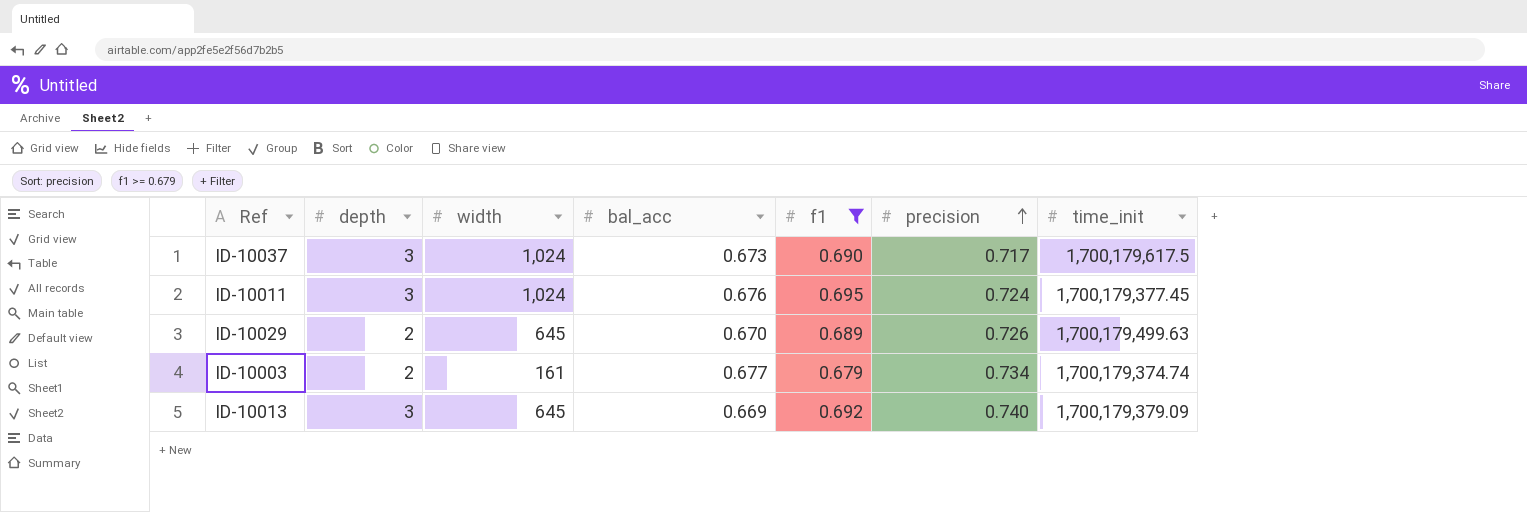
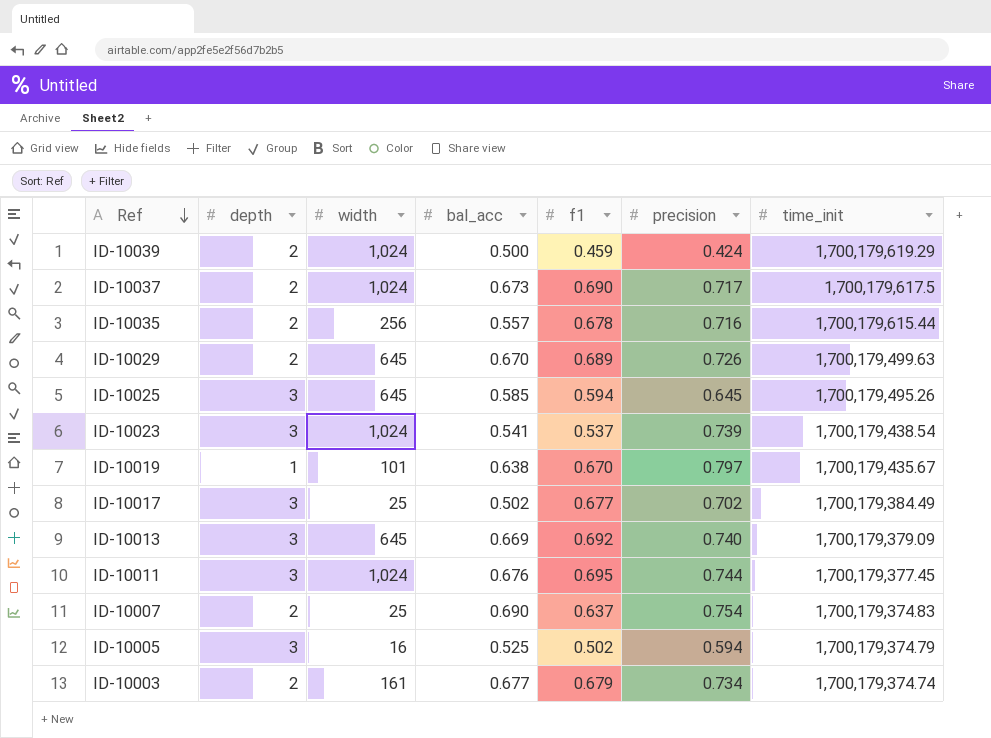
filter: f1 >= 0.679 -> none
row order: precision ascending -> Ref descending
ID-10037 | depth: 3 -> 2
ID-10011 | precision: 0.724 -> 0.744

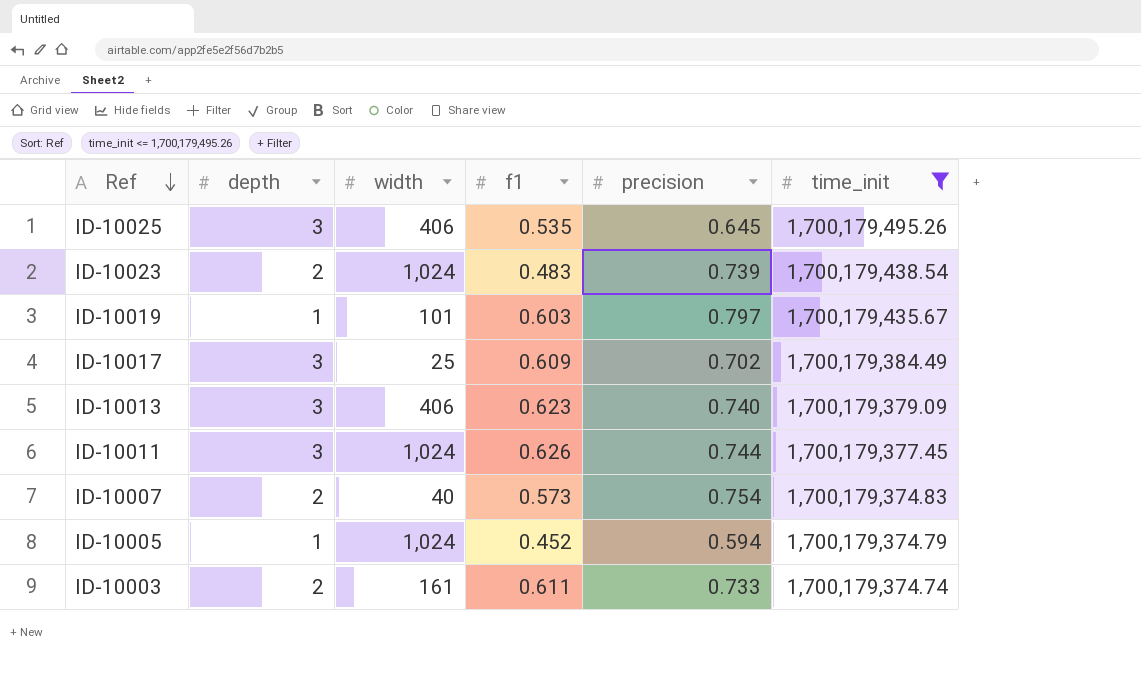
filter: none -> time_init <= 1,700,179,495.26
column bal_acc | position: 4 -> none
ID-10025 | width: 645 -> 406
ID-10025 | f1: 0.594 -> 0.535
ID-10023 | depth: 3 -> 2
ID-10023 | f1: 0.537 -> 0.483
ID-10019 | f1: 0.670 -> 0.603
ID-10017 | f1: 0.677 -> 0.609
ID-10013 | width: 645 -> 406
ID-10013 | f1: 0.692 -> 0.623
ID-10011 | f1: 0.695 -> 0.626
ID-10007 | width: 25 -> 40
ID-10007 | f1: 0.637 -> 0.573
ID-10005 | depth: 3 -> 1
ID-10005 | width: 16 -> 1,024
ID-10005 | f1: 0.502 -> 0.452
ID-10003 | f1: 0.679 -> 0.611
ID-10003 | precision: 0.734 -> 0.733

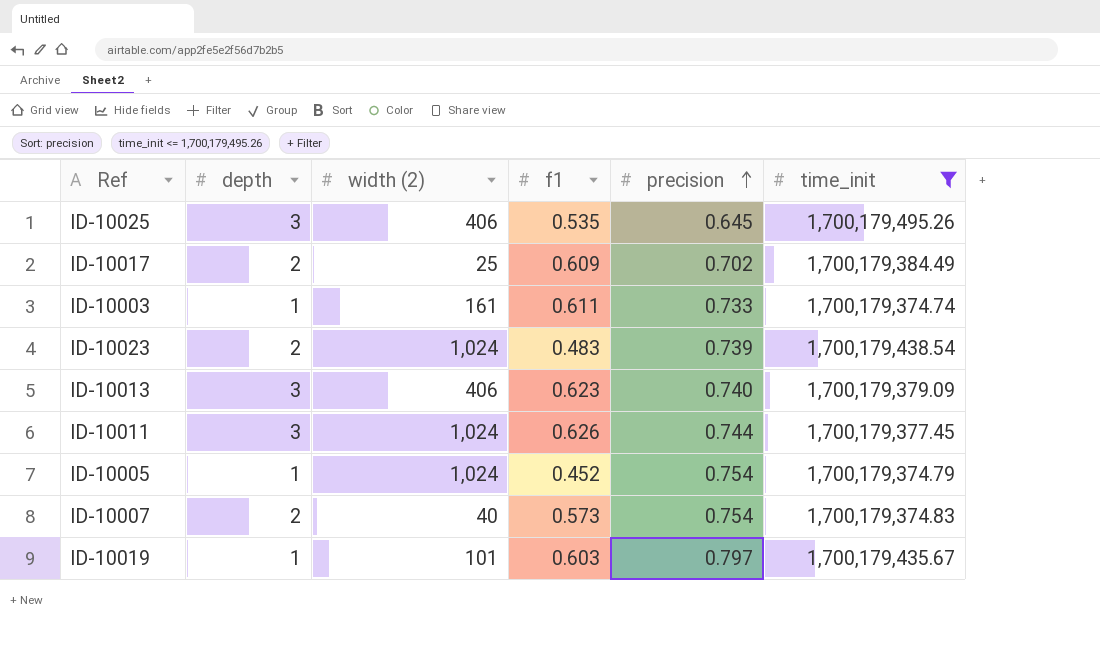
row order: Ref descending -> precision ascending
column name: width -> width (2)
ID-10017 | depth: 3 -> 2
ID-10003 | depth: 2 -> 1
ID-10005 | precision: 0.594 -> 0.754

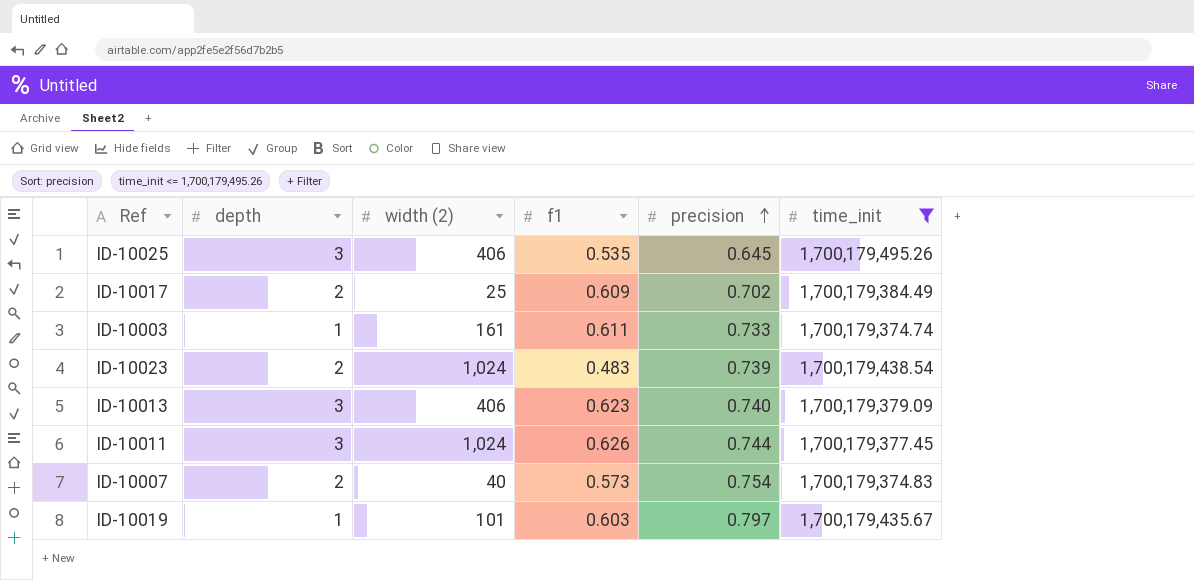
row ID-10005: 1 | 1,024 | 0.452 | 0.754 | 1,700,179,374.79 -> none

